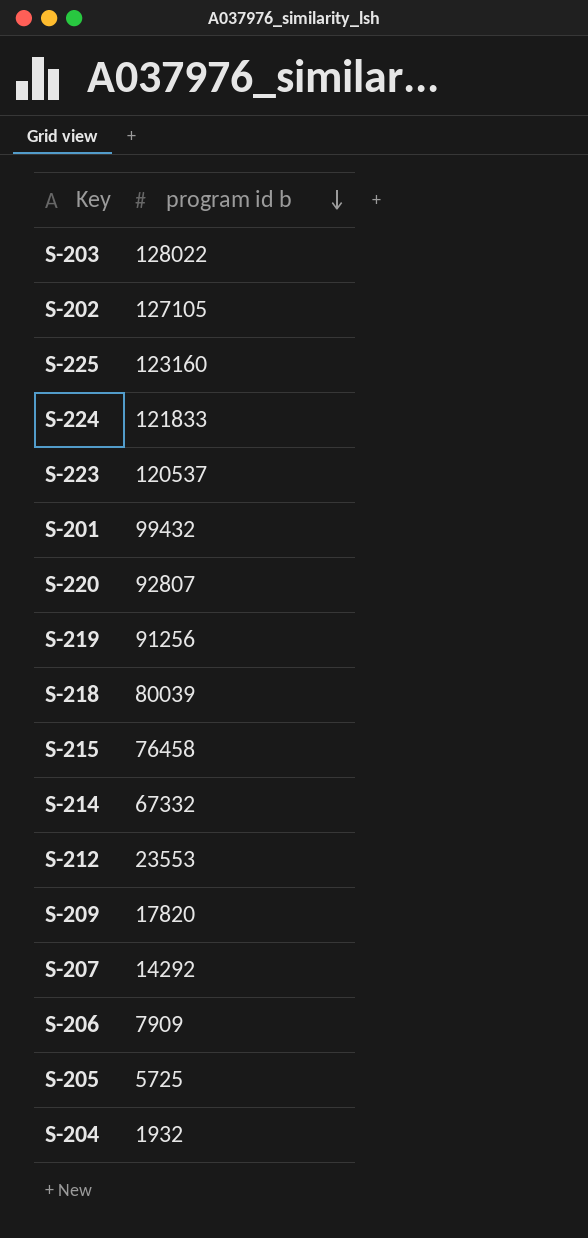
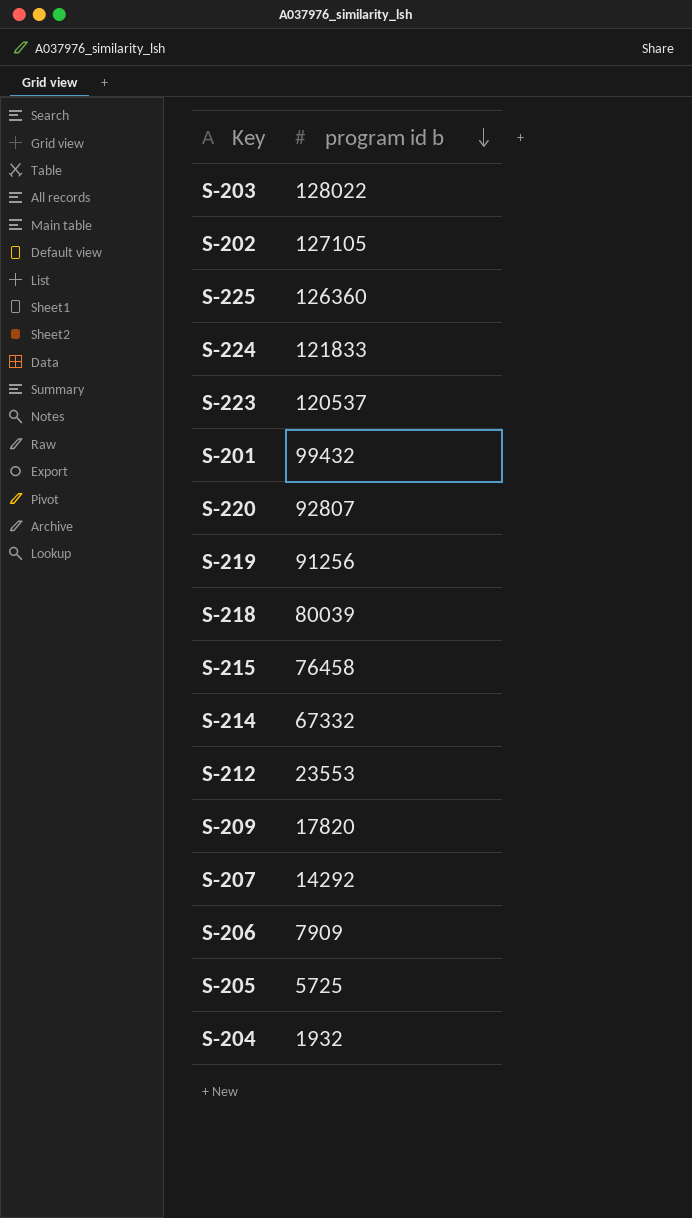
S-225 | program id b: 123160 -> 126360

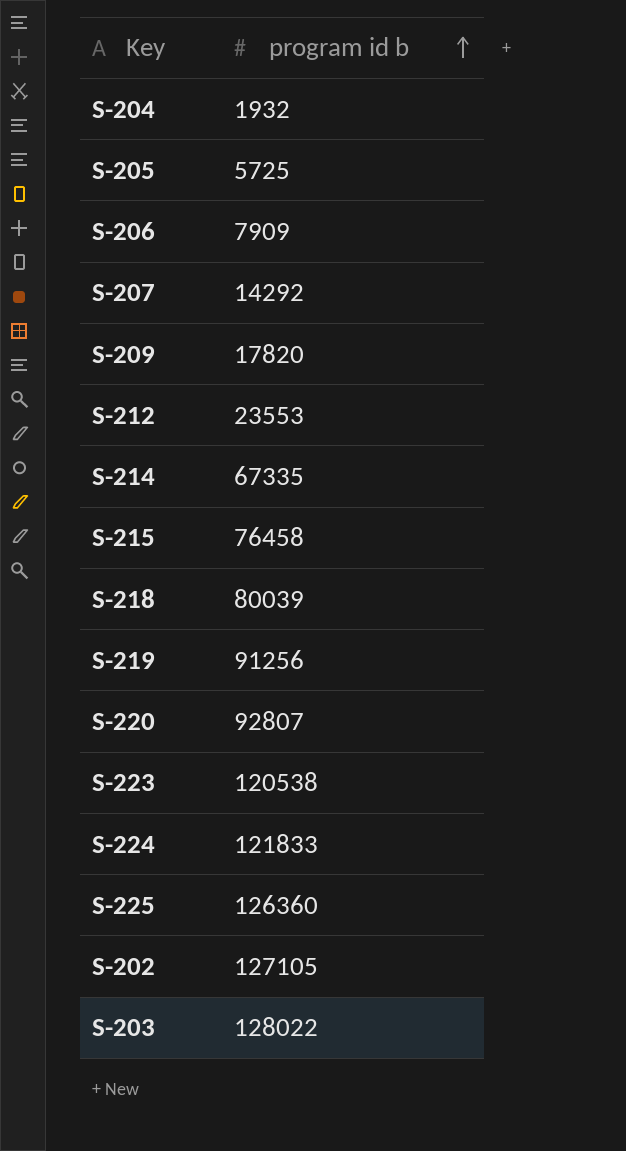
row order: program id b descending -> program id b ascending
row S-201: 99432 -> none
S-214 | program id b: 67332 -> 67335
S-223 | program id b: 120537 -> 120538

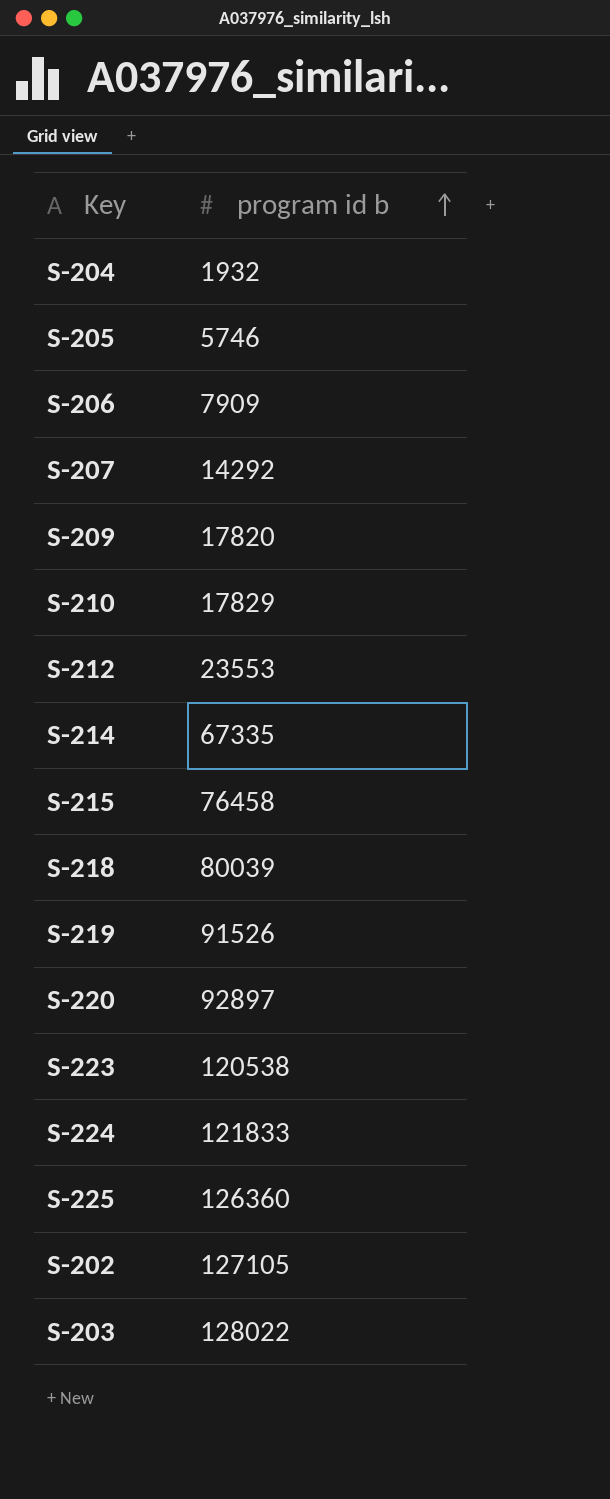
S-205 | program id b: 5725 -> 5746
row S-210: none -> 17829
S-219 | program id b: 91256 -> 91526
S-220 | program id b: 92807 -> 92897

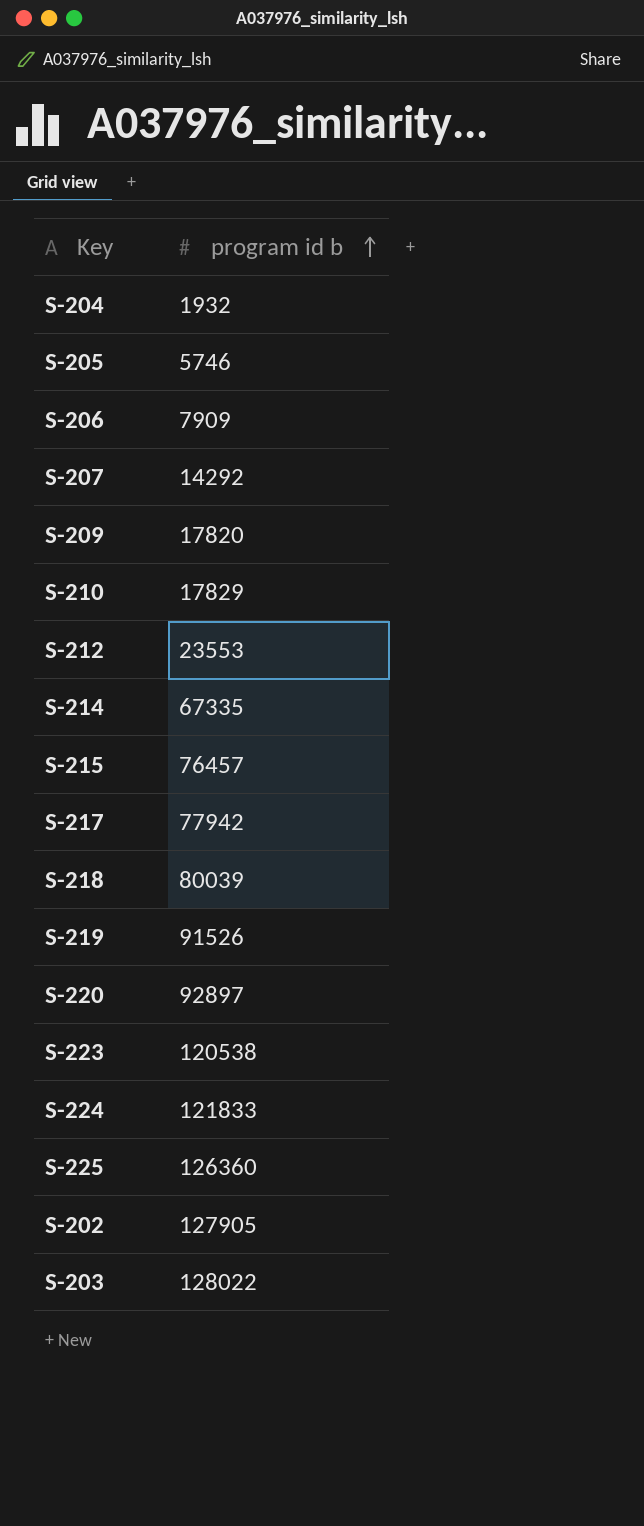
S-215 | program id b: 76458 -> 76457
row S-217: none -> 77942
S-202 | program id b: 127105 -> 127905

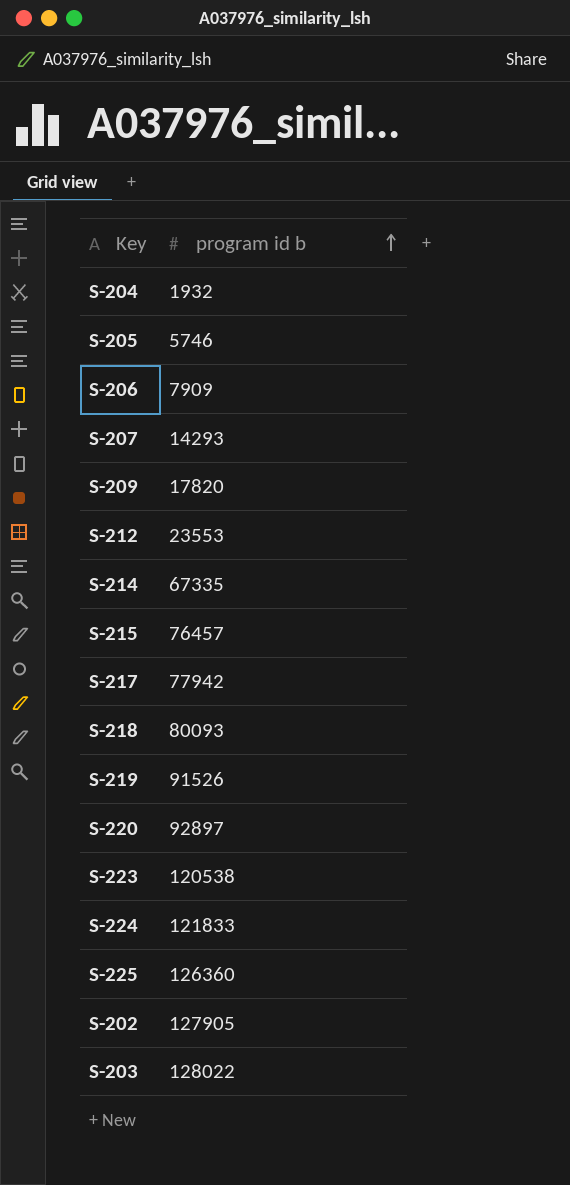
row S-210: 17829 -> none
S-207 | program id b: 14292 -> 14293
S-218 | program id b: 80039 -> 80093

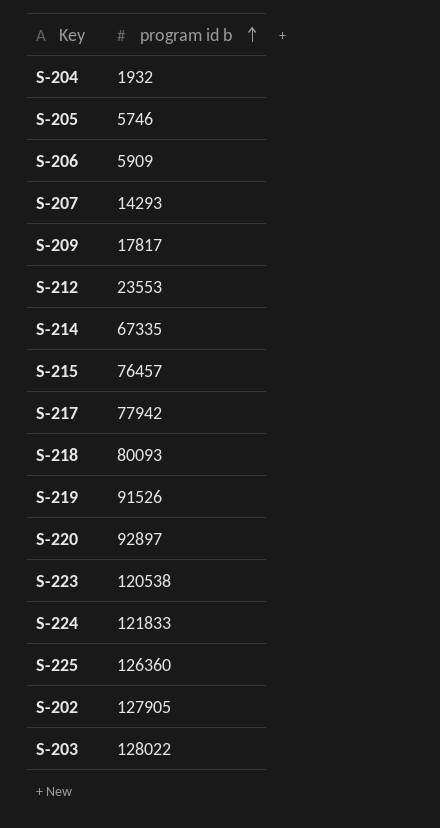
S-206 | program id b: 7909 -> 5909
S-209 | program id b: 17820 -> 17817

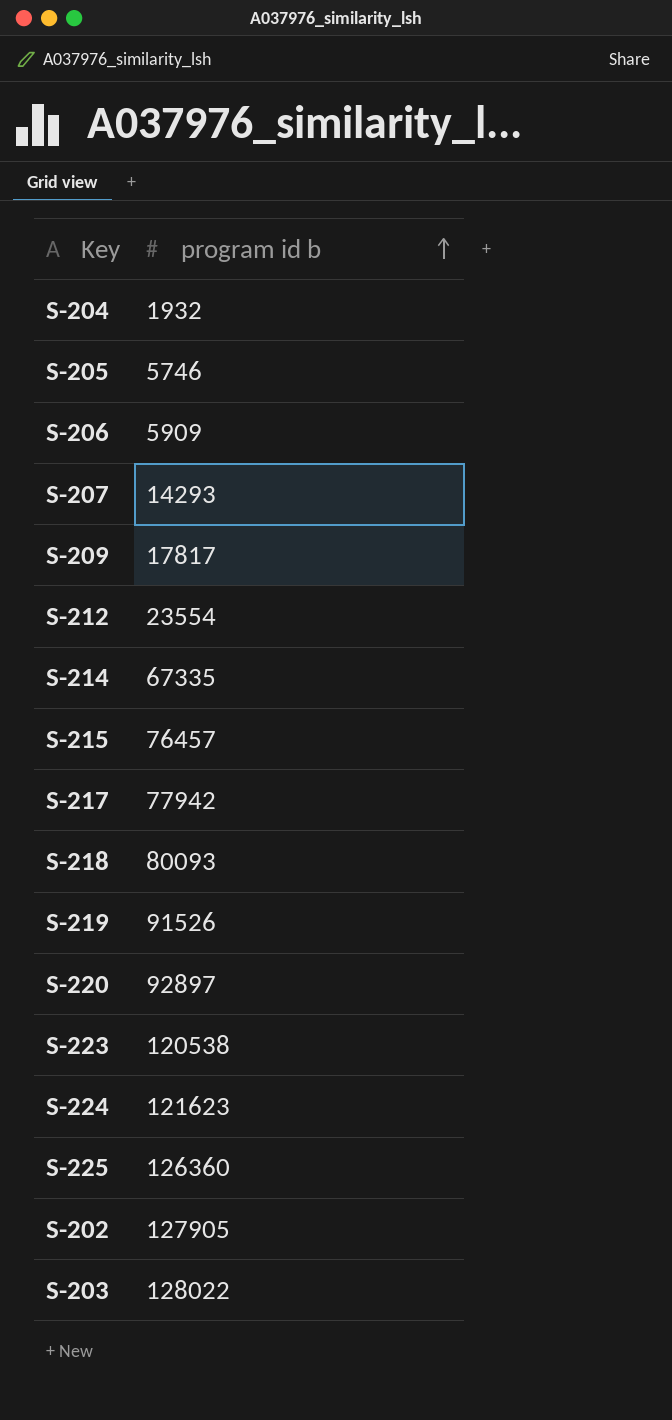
S-212 | program id b: 23553 -> 23554
S-224 | program id b: 121833 -> 121623

